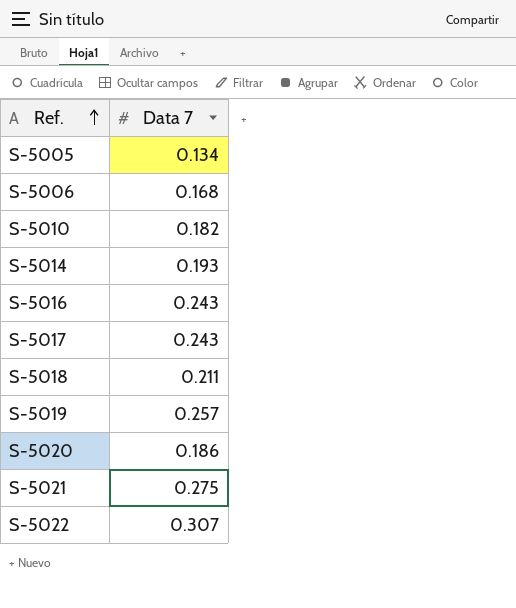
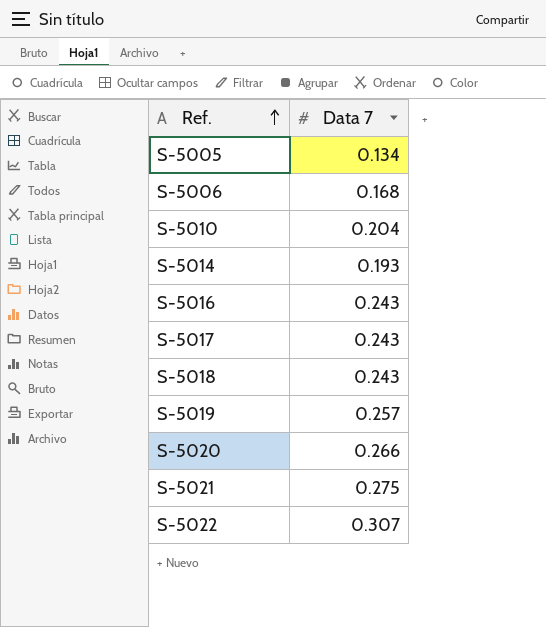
S-5010 | Data 7: 0.182 -> 0.204
S-5018 | Data 7: 0.211 -> 0.243
S-5020 | Data 7: 0.186 -> 0.266

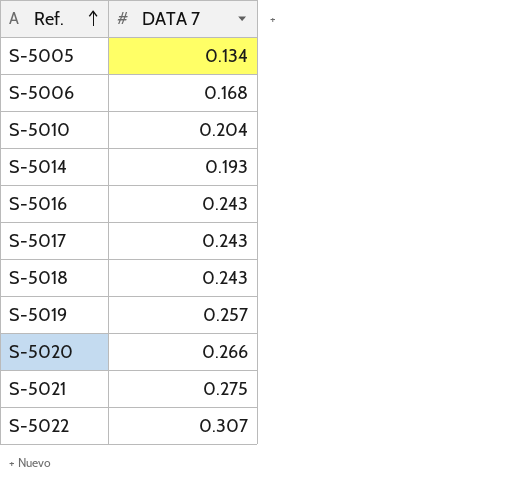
column name: Data 7 -> DATA 7

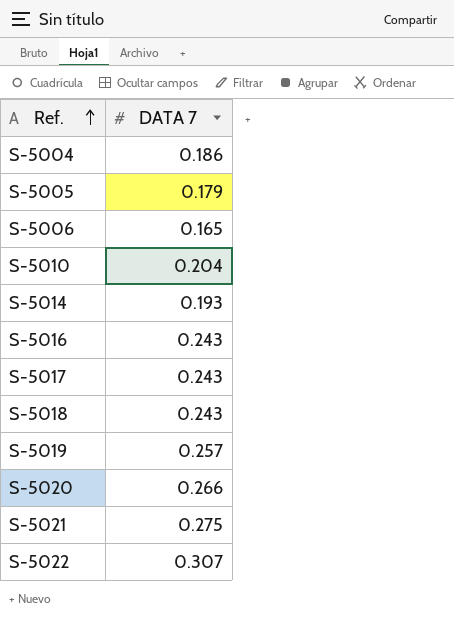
row S-5004: none -> 0.186
S-5005 | DATA 7: 0.134 -> 0.179
S-5006 | DATA 7: 0.168 -> 0.165

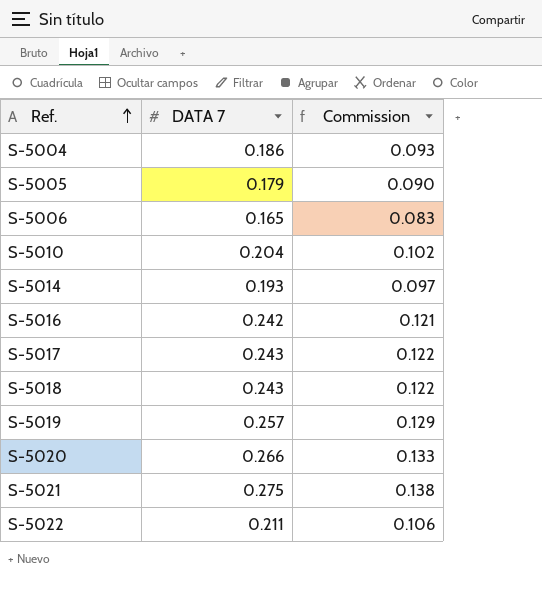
column Commission | formula: none -> [DATA 7] * 0.5
S-5016 | DATA 7: 0.243 -> 0.242
S-5022 | DATA 7: 0.307 -> 0.211

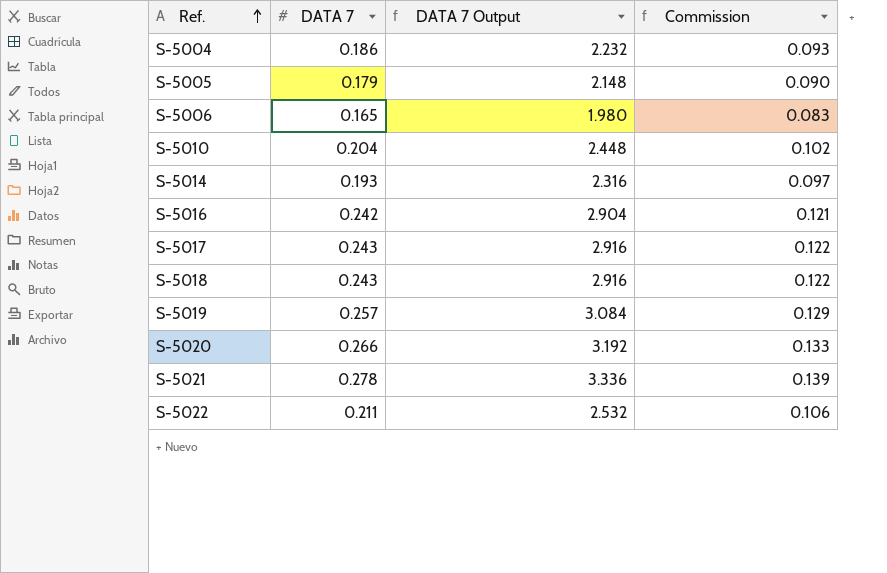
column DATA 7 Output | formula: none -> [DATA 7] * 12
S-5021 | DATA 7: 0.275 -> 0.278
S-5021 | Commission: 0.138 -> 0.139

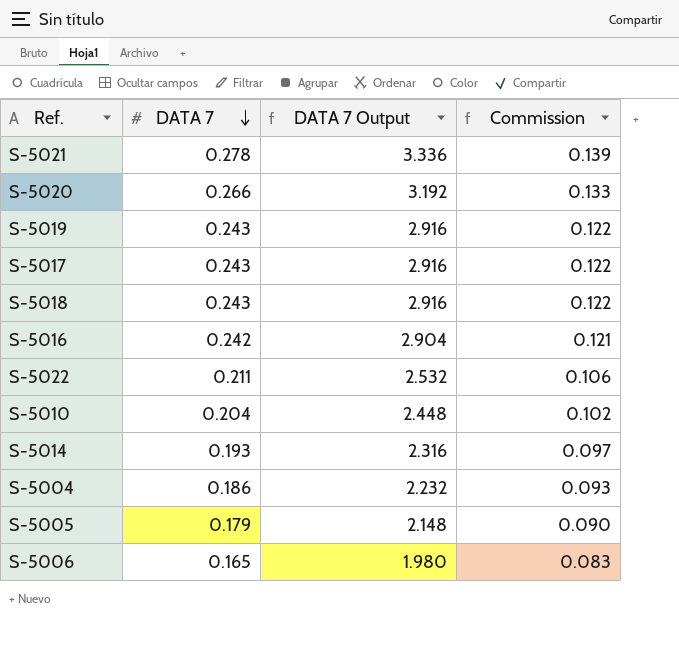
row order: Ref. ascending -> DATA 7 descending
S-5019 | DATA 7: 0.257 -> 0.243
S-5019 | DATA 7 Output: 3.084 -> 2.916
S-5019 | Commission: 0.129 -> 0.122

